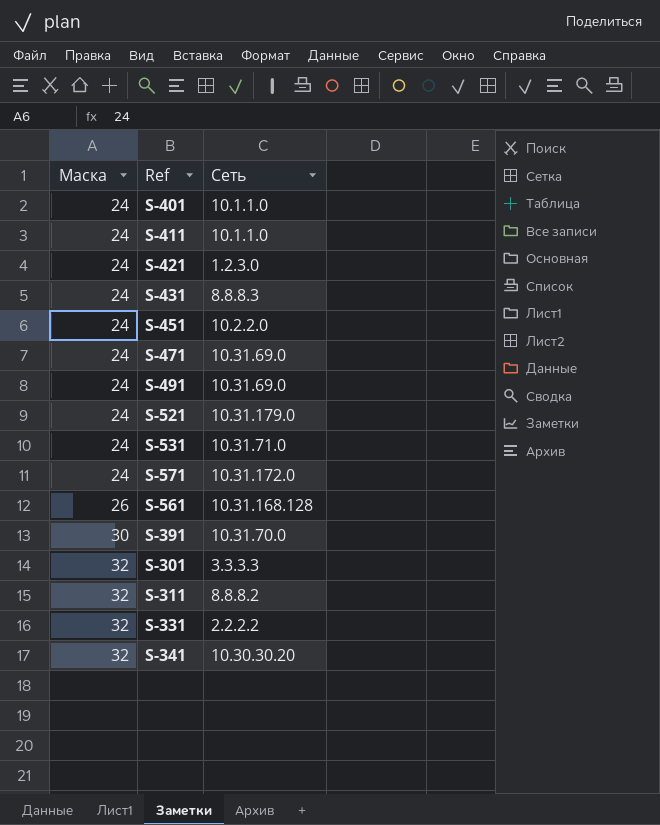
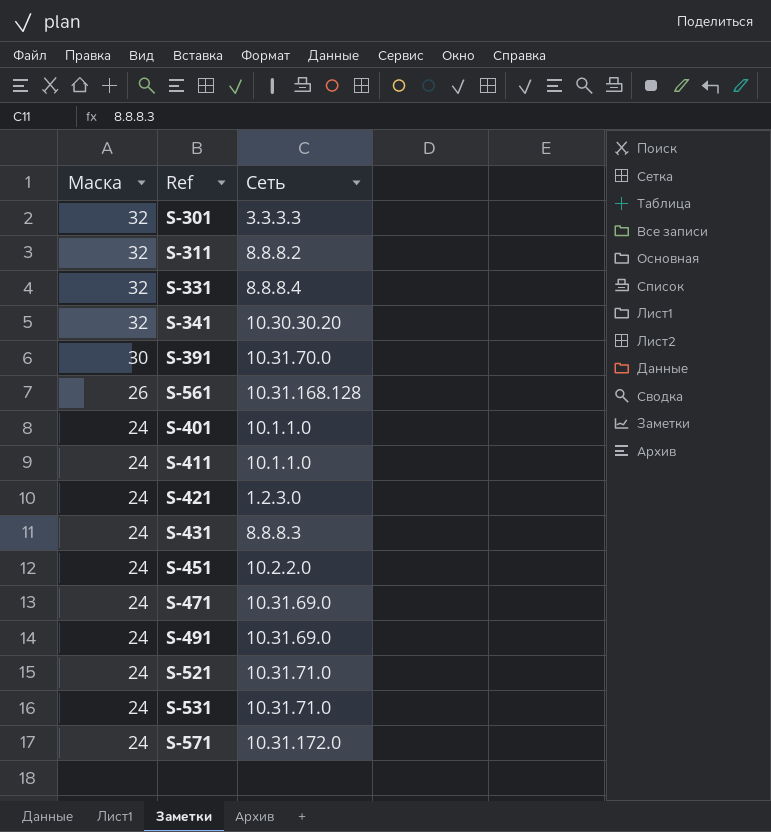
row order: Маска ascending -> Маска descending
S-331 | Сеть: 2.2.2.2 -> 8.8.8.4
S-521 | Сеть: 10.31.179.0 -> 10.31.71.0

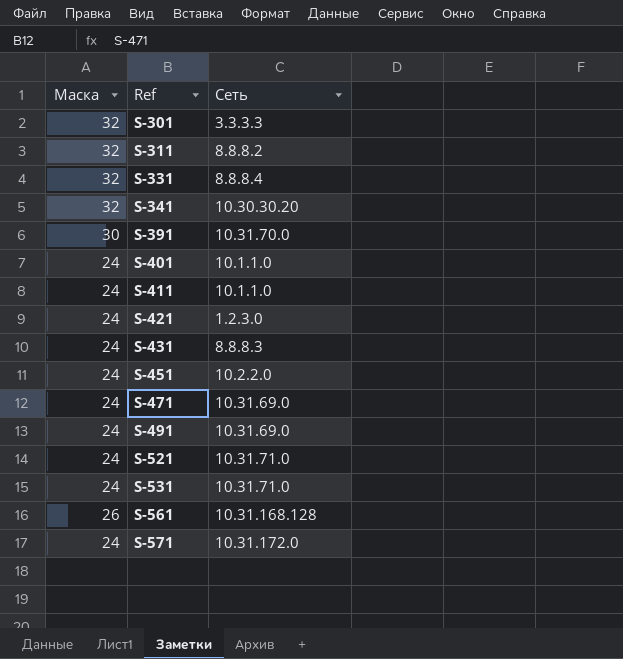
row order: Маска descending -> Ref ascending

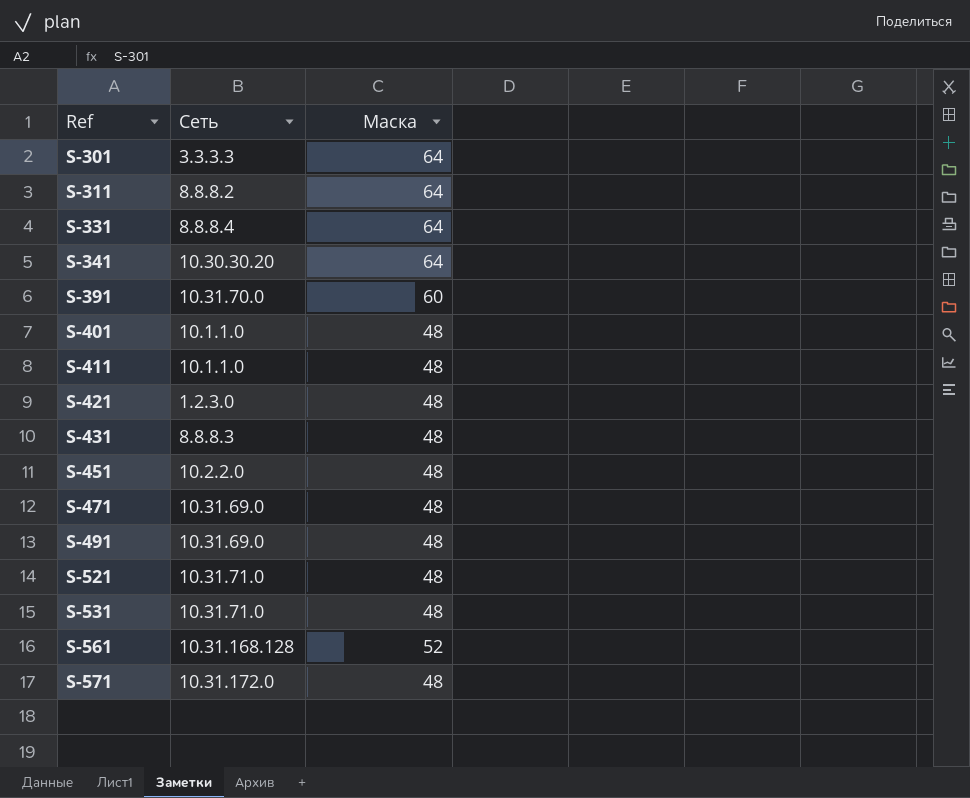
column Маска | position: 1 -> 3
S-301 | Маска: 32 -> 64
S-311 | Маска: 32 -> 64
S-331 | Маска: 32 -> 64
S-341 | Маска: 32 -> 64
S-391 | Маска: 30 -> 60
S-401 | Маска: 24 -> 48
S-411 | Маска: 24 -> 48
S-421 | Маска: 24 -> 48
S-431 | Маска: 24 -> 48
S-451 | Маска: 24 -> 48
S-471 | Маска: 24 -> 48
S-491 | Маска: 24 -> 48
S-521 | Маска: 24 -> 48
S-531 | Маска: 24 -> 48
S-561 | Маска: 26 -> 52
S-571 | Маска: 24 -> 48

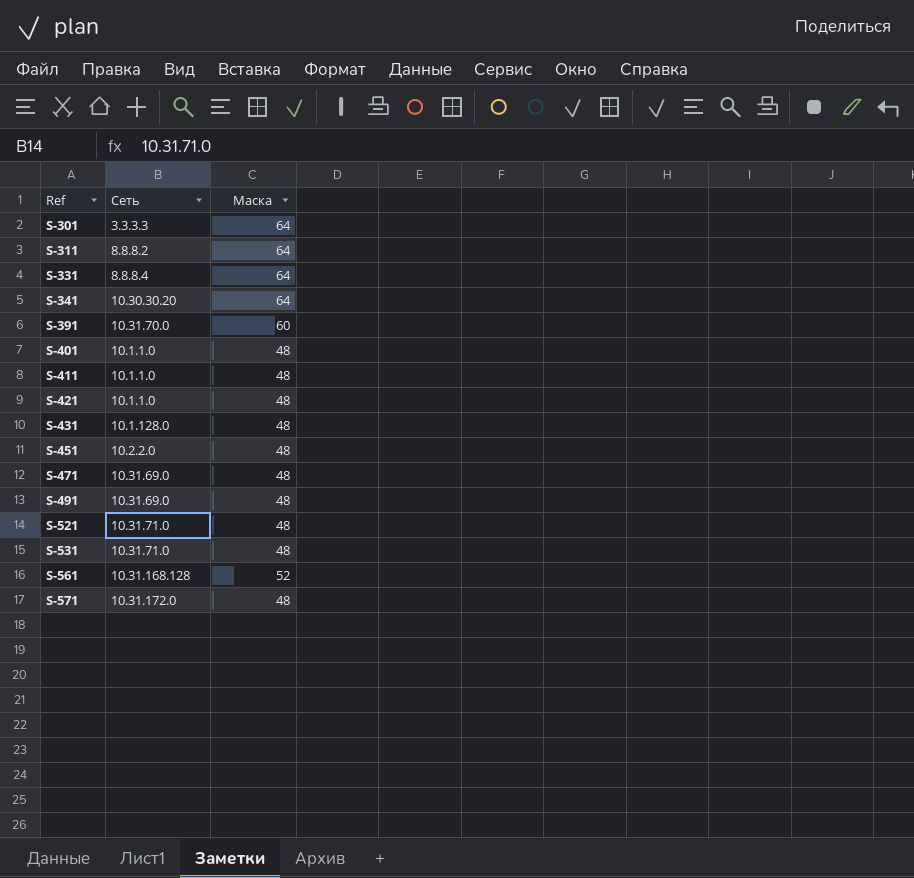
S-421 | Сеть: 1.2.3.0 -> 10.1.1.0
S-431 | Сеть: 8.8.8.3 -> 10.1.128.0

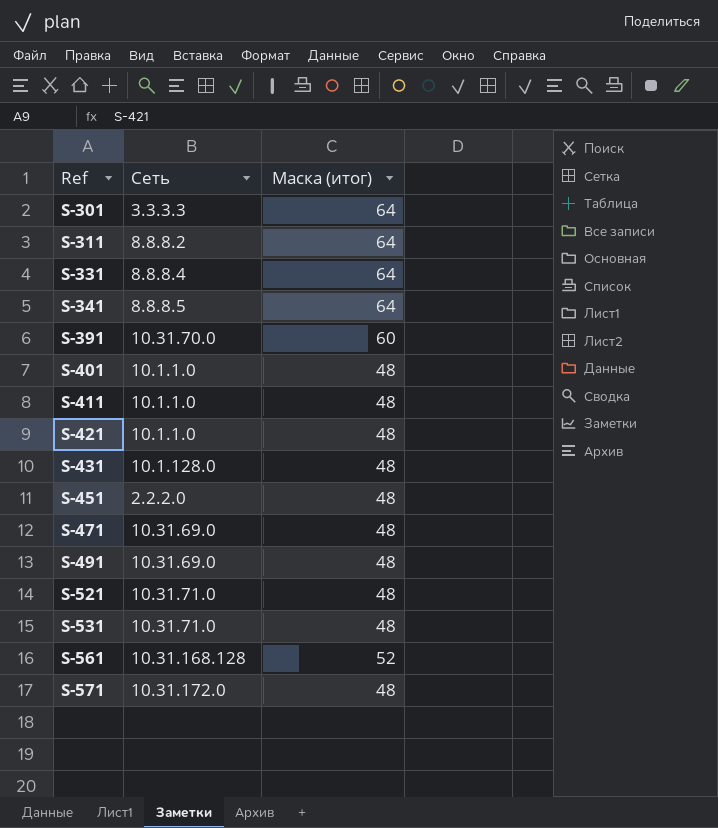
column name: Маска -> Маска (итог)
S-341 | Сеть: 10.30.30.20 -> 8.8.8.5
S-451 | Сеть: 10.2.2.0 -> 2.2.2.0

